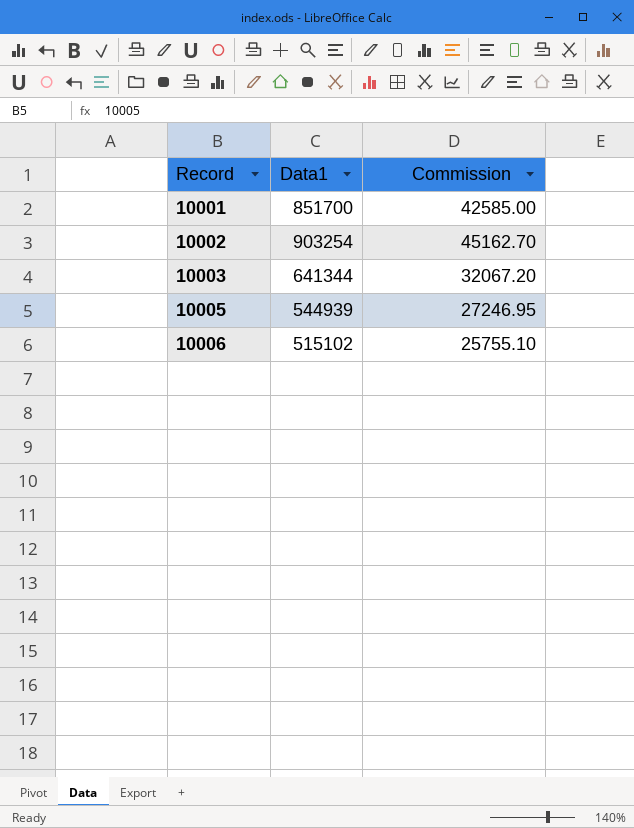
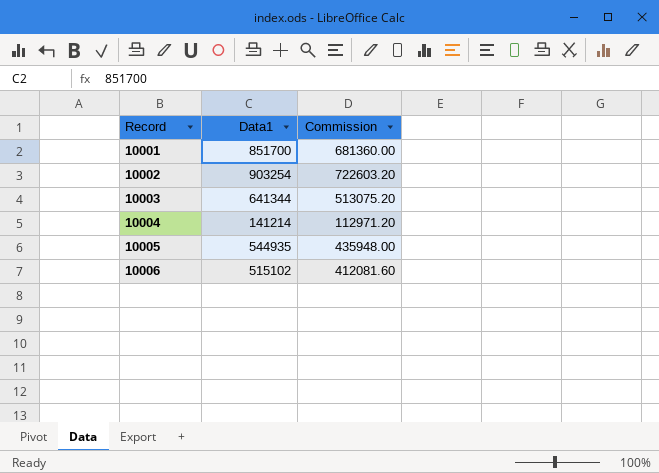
column Commission | formula: [Data1] * 0.05 -> [Data1] * 0.8
row 10004: none -> 141214 | 112971.20
10005 | Data1: 544939 -> 544935

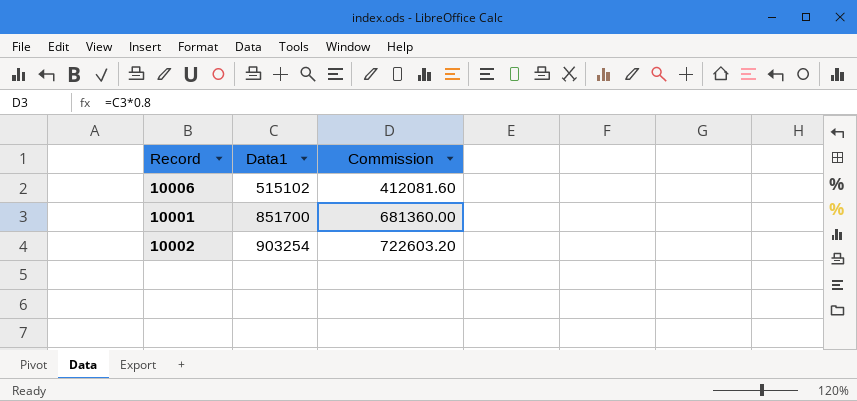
row order: Record ascending -> Data1 ascending
row 10003: 641344 | 513075.20 -> none
row 10004: 141214 | 112971.20 -> none
row 10005: 544935 | 435948.00 -> none

